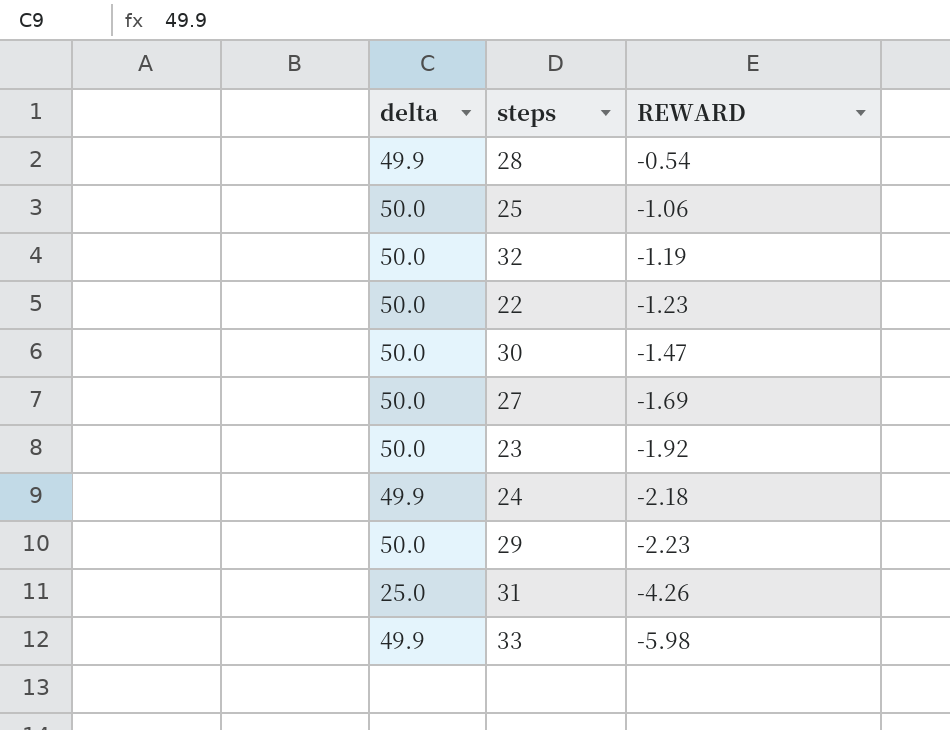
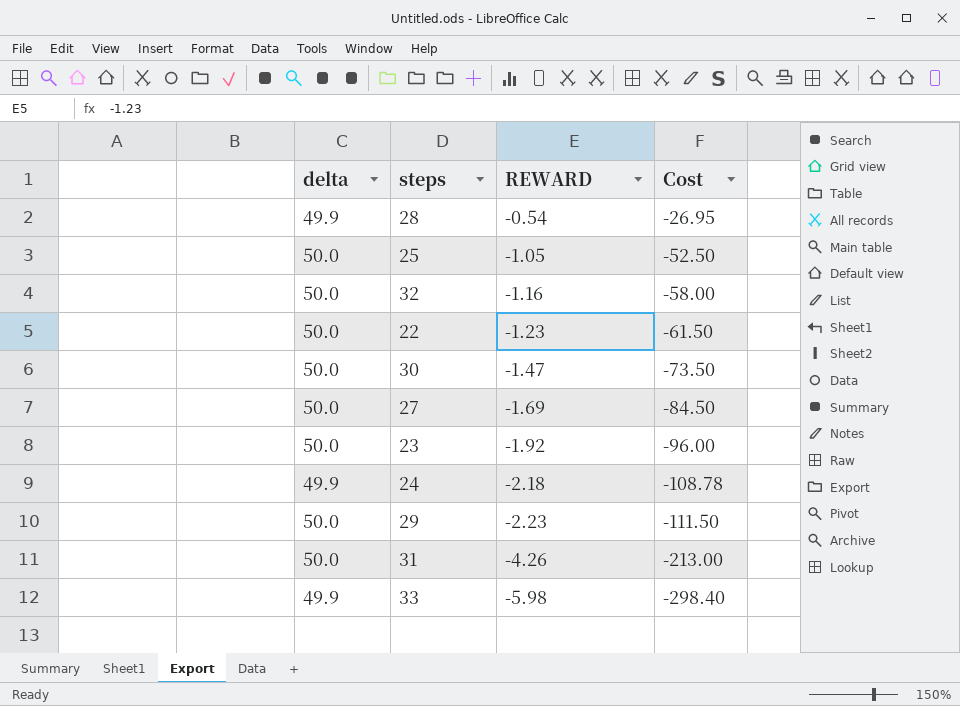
column Cost | formula: none -> [delta] * [REWARD]
25 | REWARD: -1.06 -> -1.05
32 | REWARD: -1.19 -> -1.16
31 | delta: 25.0 -> 50.0

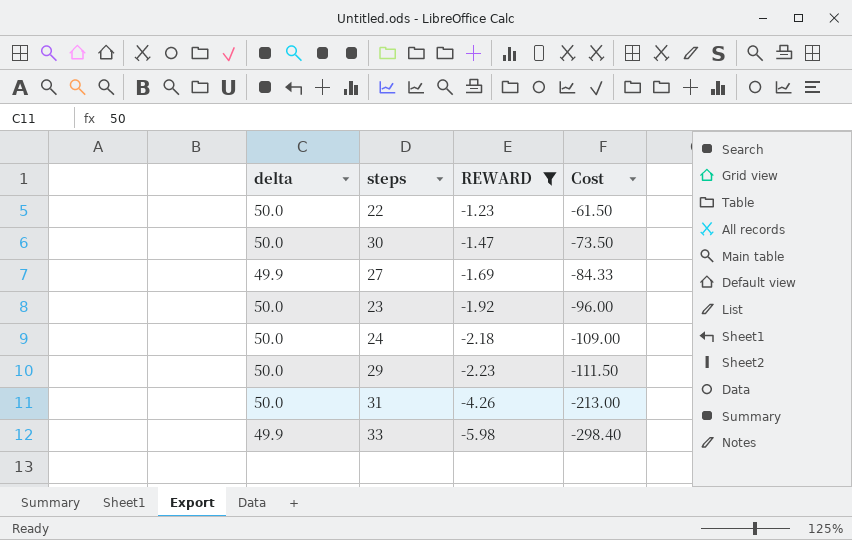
filter: none -> REWARD <= -1.23
27 | delta: 50.0 -> 49.9
27 | Cost: -84.50 -> -84.33
24 | delta: 49.9 -> 50.0
24 | Cost: -108.78 -> -109.00

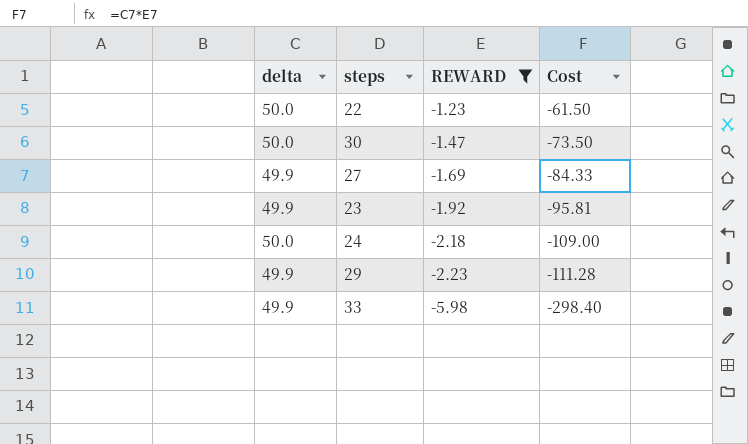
row 31: 50.0 | -4.26 | -213.00 -> none
23 | delta: 50.0 -> 49.9
23 | Cost: -96.00 -> -95.81
29 | delta: 50.0 -> 49.9
29 | Cost: -111.50 -> -111.28

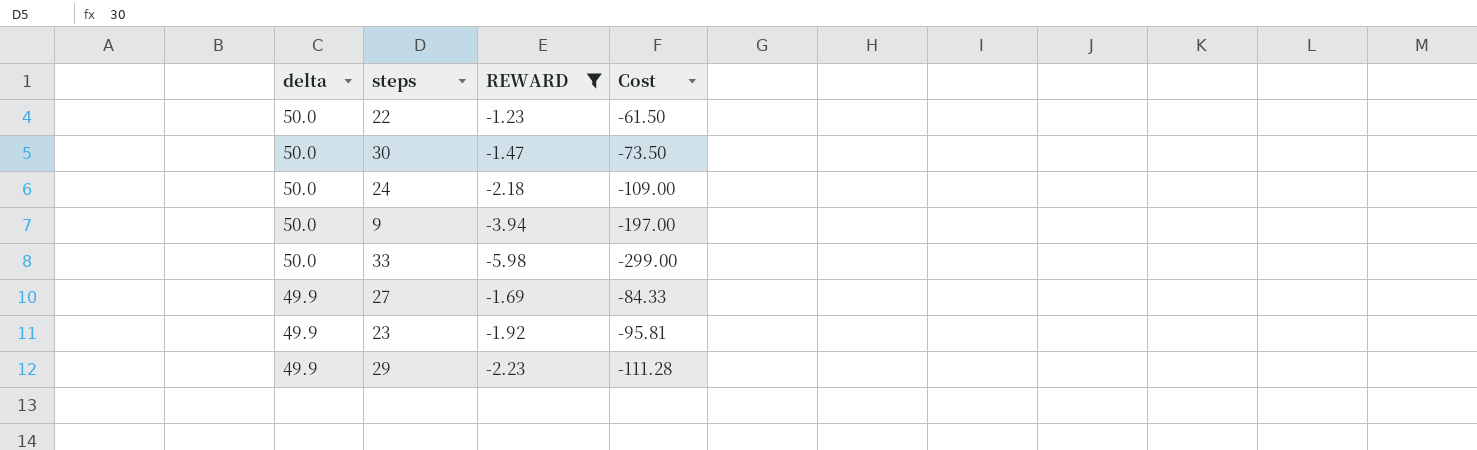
row order: REWARD descending -> delta descending
row 9: none -> 50.0 | -3.94 | -197.00
33 | delta: 49.9 -> 50.0
33 | Cost: -298.40 -> -299.00

